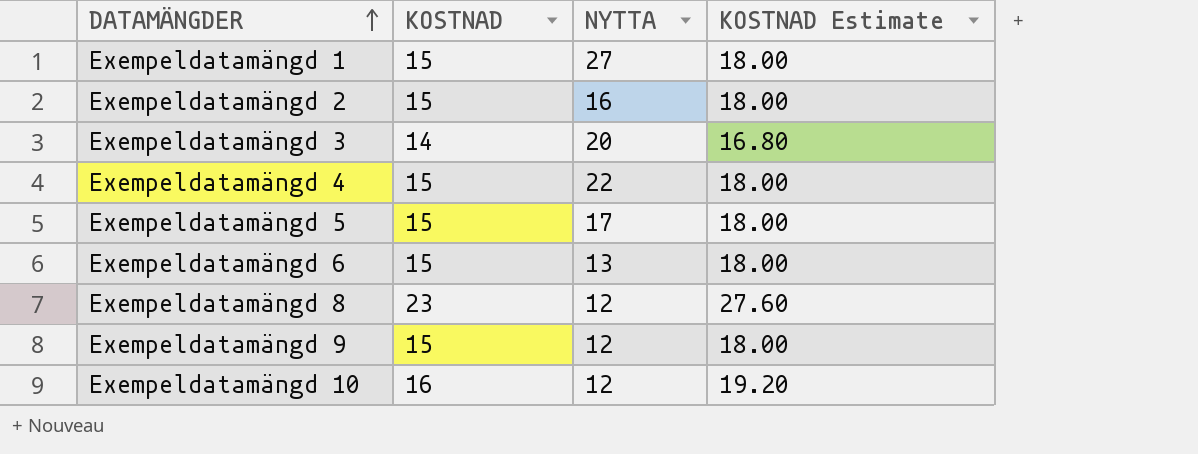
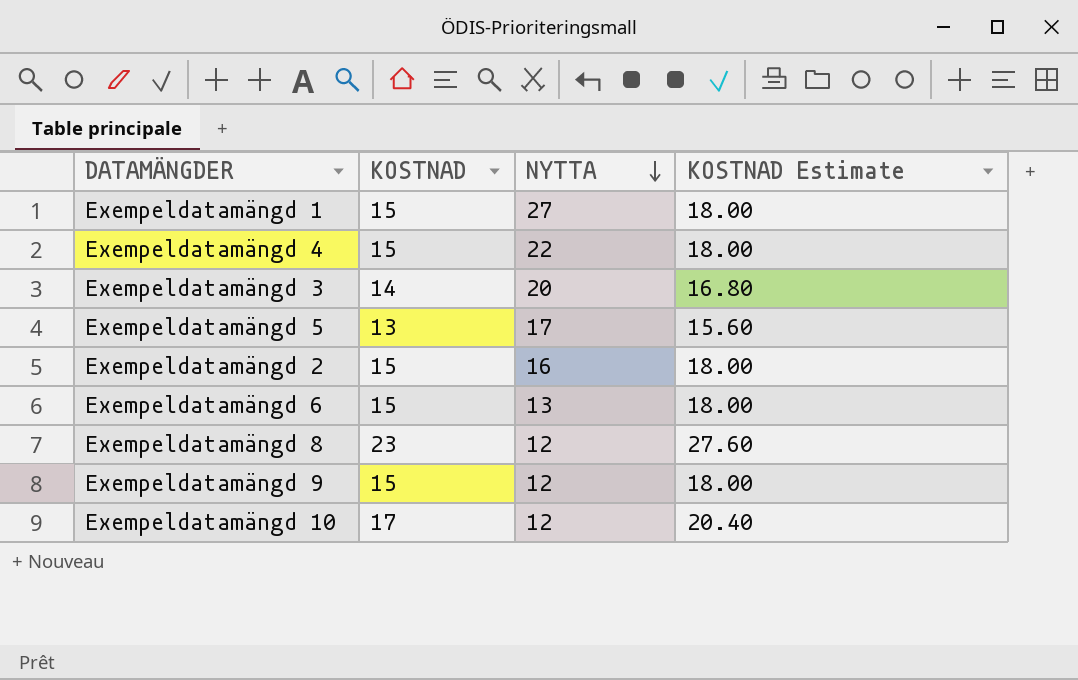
row order: DATAMÄNGDER ascending -> NYTTA descending
Exempeldatamängd 5 | KOSTNAD: 15 -> 13
Exempeldatamängd 5 | KOSTNAD Estimate: 18.00 -> 15.60
Exempeldatamängd 10 | KOSTNAD: 16 -> 17
Exempeldatamängd 10 | KOSTNAD Estimate: 19.20 -> 20.40

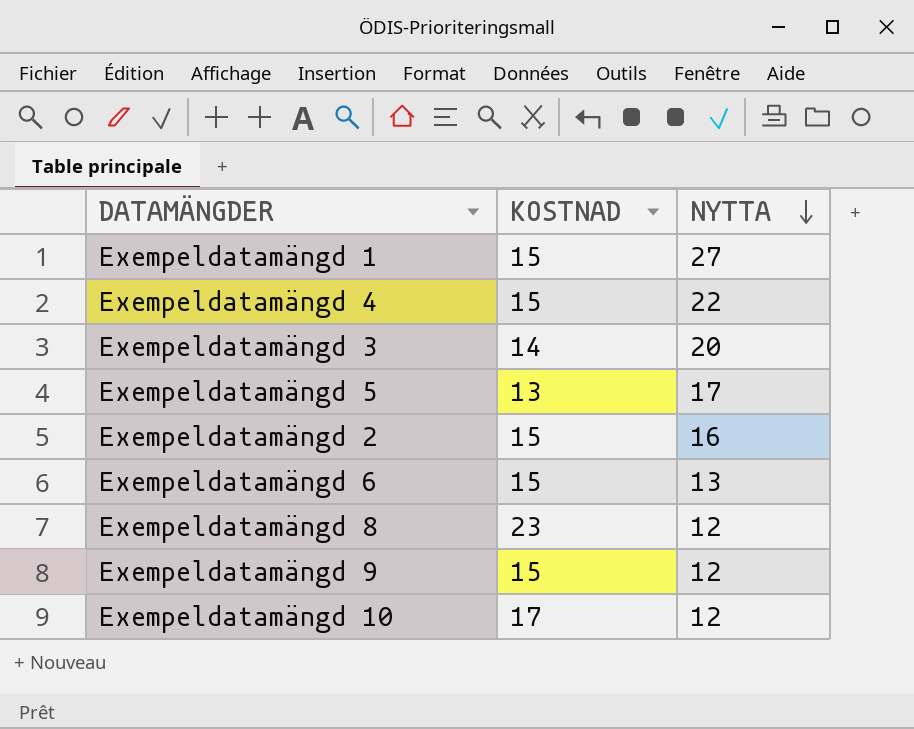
column KOSTNAD Estimate | formula: [KOSTNAD] * 1.2 -> none

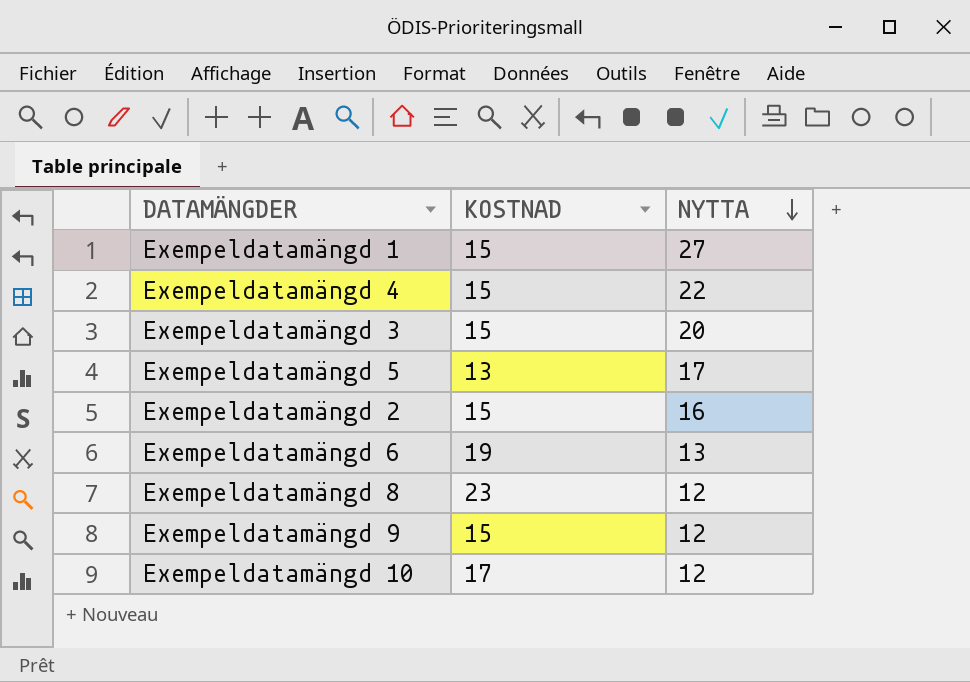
Exempeldatamängd 3 | KOSTNAD: 14 -> 15
Exempeldatamängd 6 | KOSTNAD: 15 -> 19

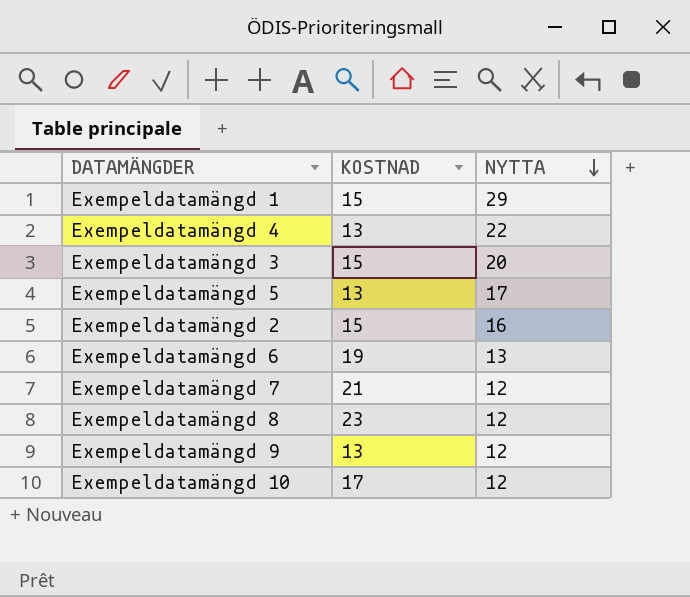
Exempeldatamängd 1 | NYTTA: 27 -> 29
Exempeldatamängd 4 | KOSTNAD: 15 -> 13
row Exempeldatamängd 7: none -> 21 | 12
Exempeldatamängd 9 | KOSTNAD: 15 -> 13

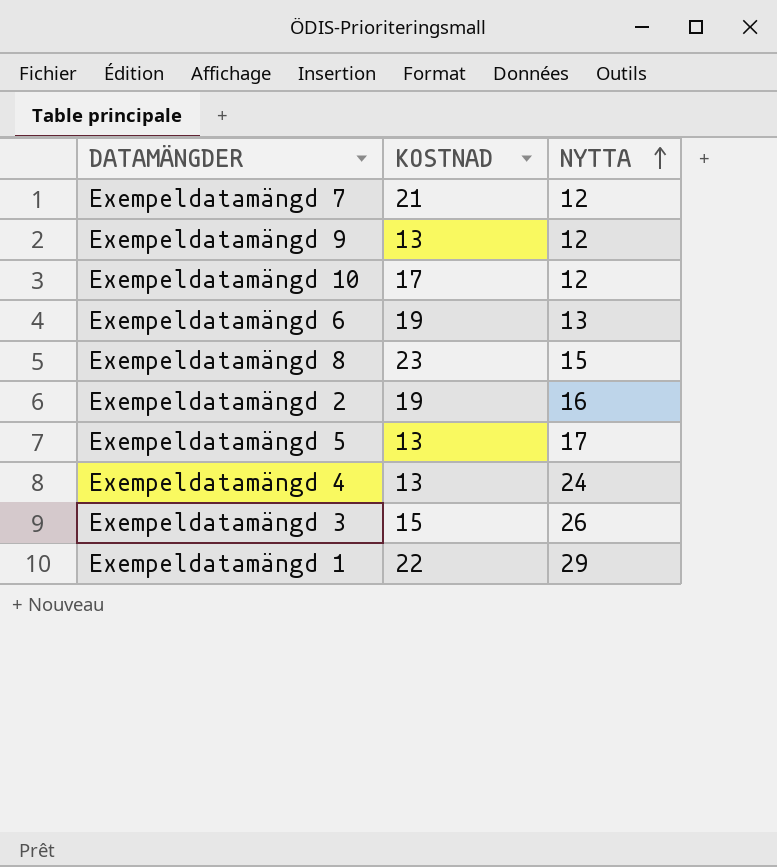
row order: NYTTA descending -> NYTTA ascending
Exempeldatamängd 8 | NYTTA: 12 -> 15
Exempeldatamängd 2 | KOSTNAD: 15 -> 19
Exempeldatamängd 4 | NYTTA: 22 -> 24
Exempeldatamängd 3 | NYTTA: 20 -> 26
Exempeldatamängd 1 | KOSTNAD: 15 -> 22

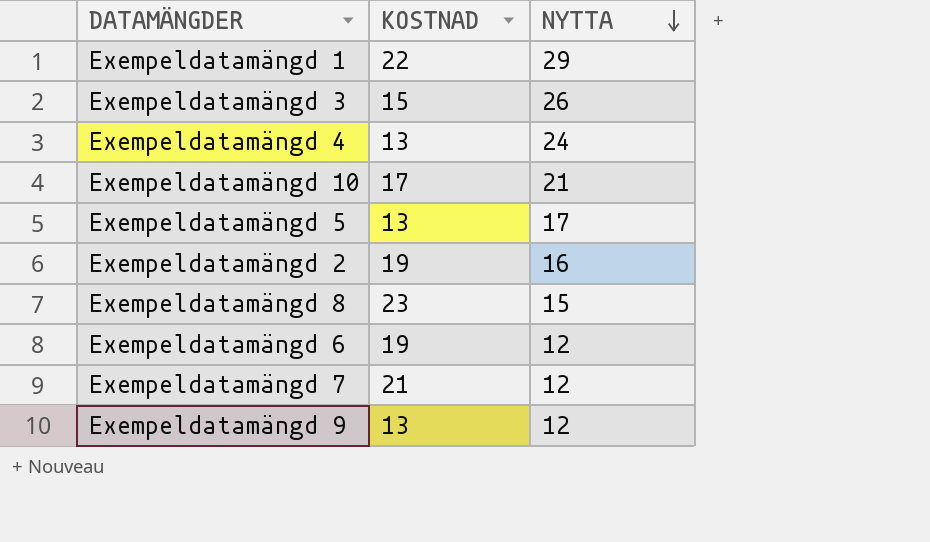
row order: NYTTA ascending -> NYTTA descending
Exempeldatamängd 10 | NYTTA: 12 -> 21
Exempeldatamängd 6 | NYTTA: 13 -> 12

